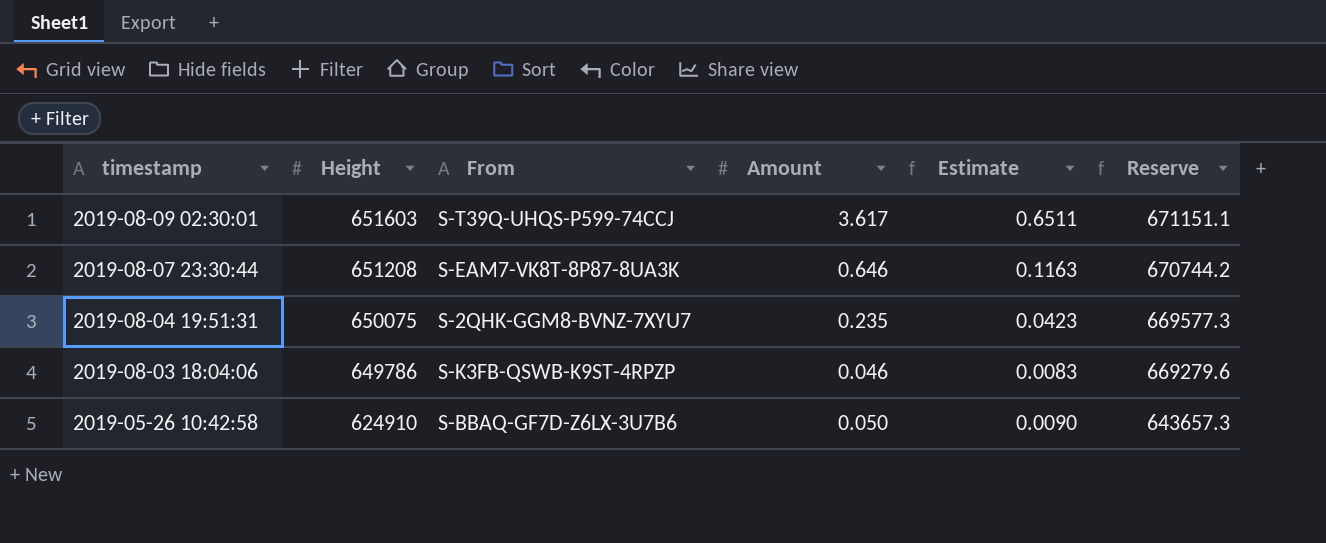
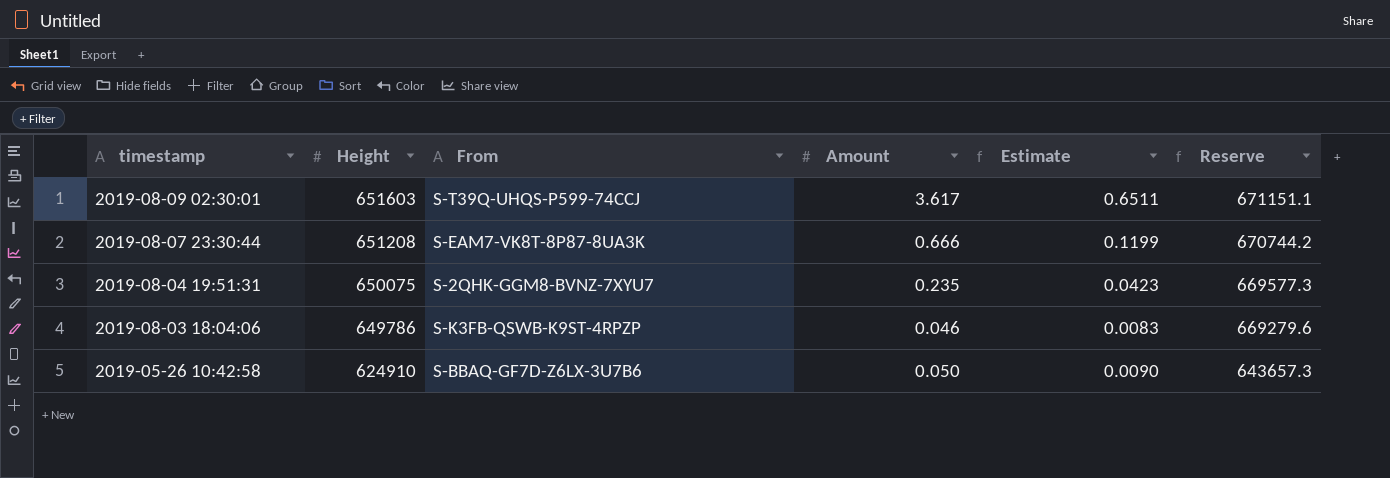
2019-08-07 23:30:44 | Amount: 0.646 -> 0.666
2019-08-07 23:30:44 | Estimate: 0.1163 -> 0.1199

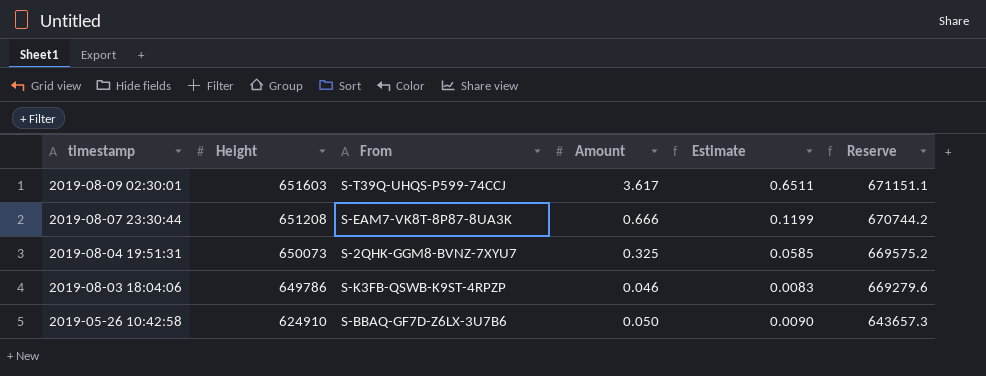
2019-08-04 19:51:31 | Height: 650075 -> 650073
2019-08-04 19:51:31 | Amount: 0.235 -> 0.325
2019-08-04 19:51:31 | Estimate: 0.0423 -> 0.0585
2019-08-04 19:51:31 | Reserve: 669577.3 -> 669575.2

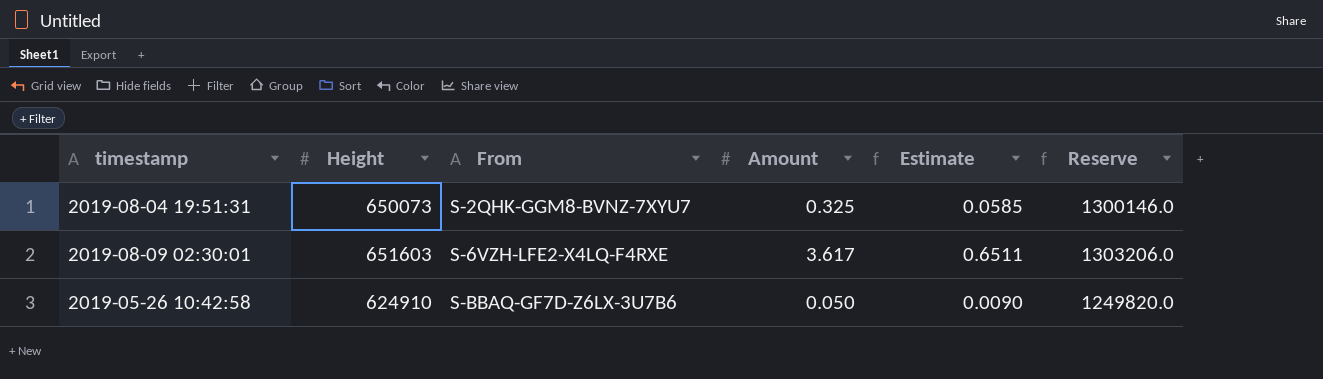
row order: timestamp descending -> From ascending
column Reserve | formula: [Height] * 1.03 -> [Height] * 2
row 2019-08-07 23:30:44: 651208 | S-EAM7-VK8T-8P87-8UA3K | 0.666 | 0.1199 | 670744.2 -> none
row 2019-08-03 18:04:06: 649786 | S-K3FB-QSWB-K9ST-4RPZP | 0.046 | 0.0083 | 669279.6 -> none
2019-08-09 02:30:01 | From: S-T39Q-UHQS-P599-74CCJ -> S-6VZH-LFE2-X4LQ-F4RXE

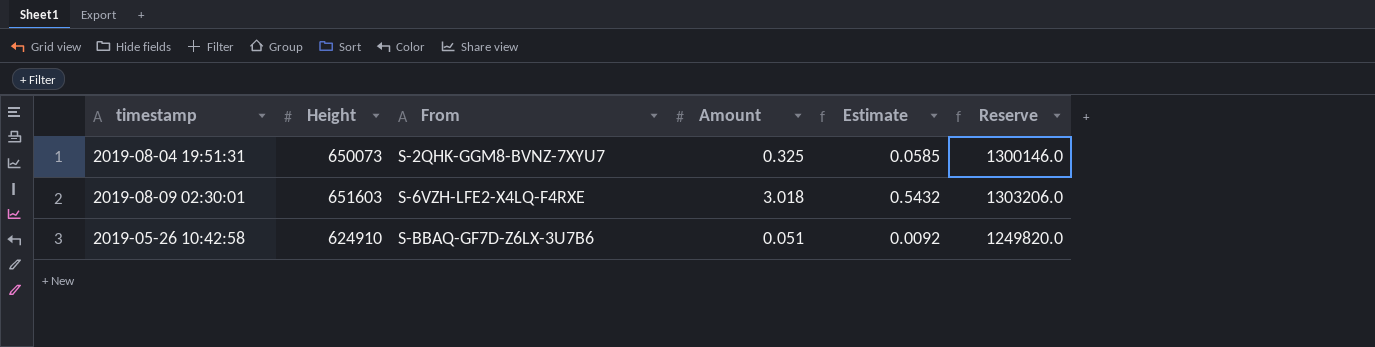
2019-08-09 02:30:01 | Amount: 3.617 -> 3.018
2019-08-09 02:30:01 | Estimate: 0.6511 -> 0.5432
2019-05-26 10:42:58 | Amount: 0.050 -> 0.051
2019-05-26 10:42:58 | Estimate: 0.0090 -> 0.0092

